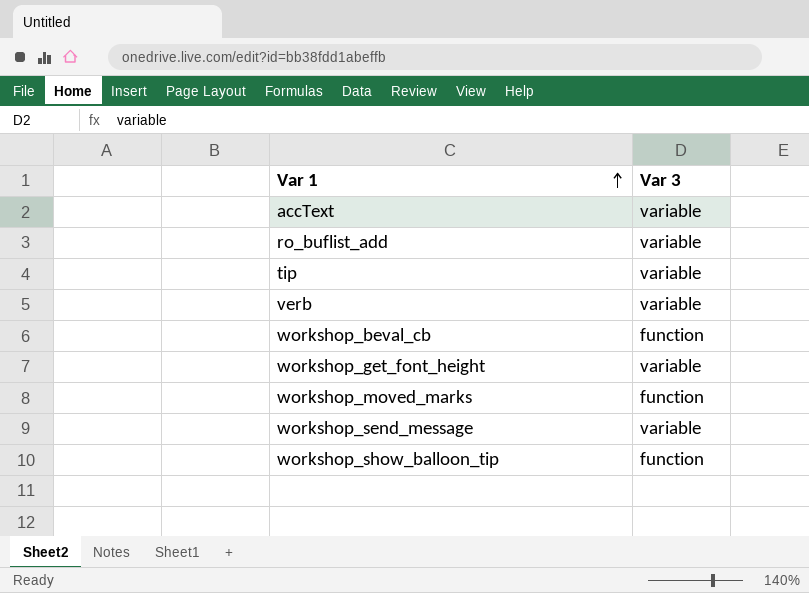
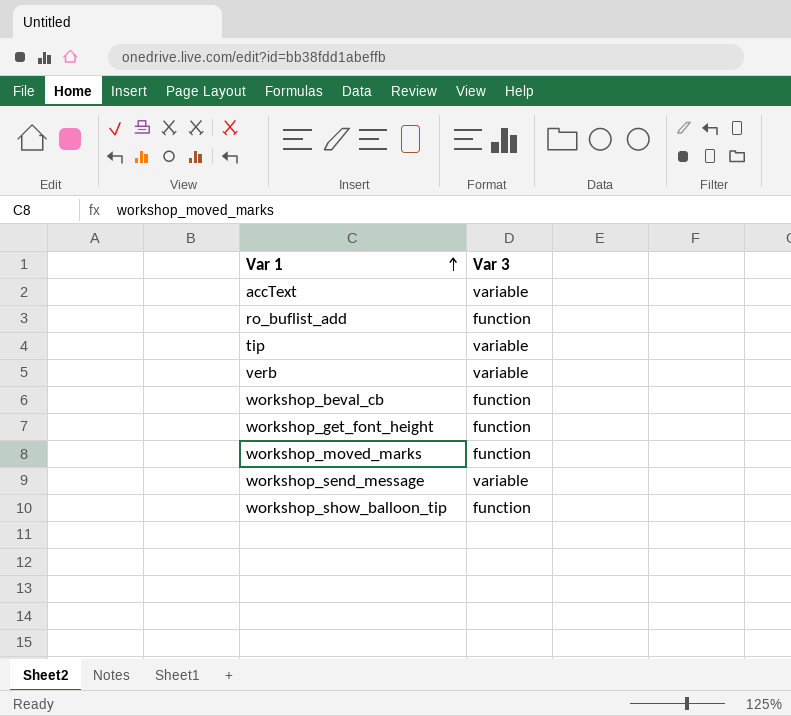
ro_buflist_add | Var 3: variable -> function
workshop_get_font_height | Var 3: variable -> function

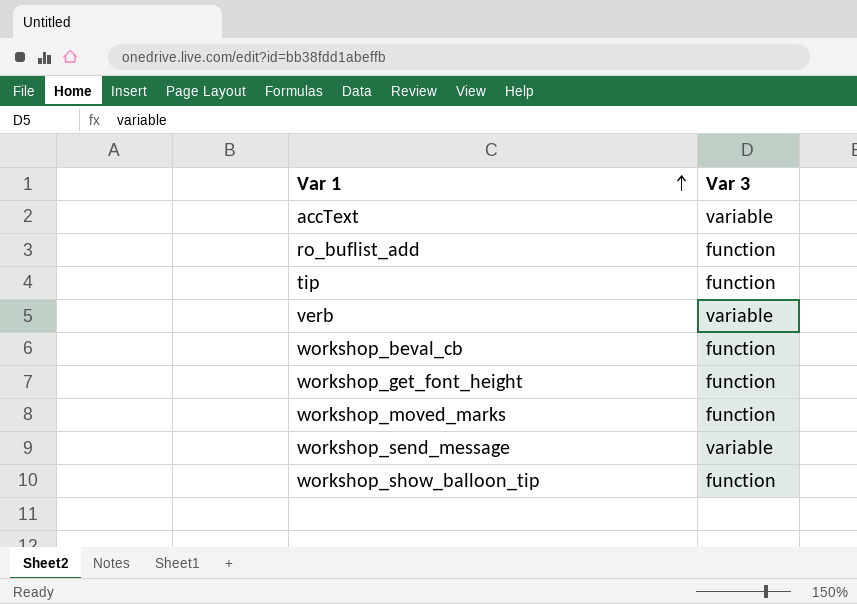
tip | Var 3: variable -> function

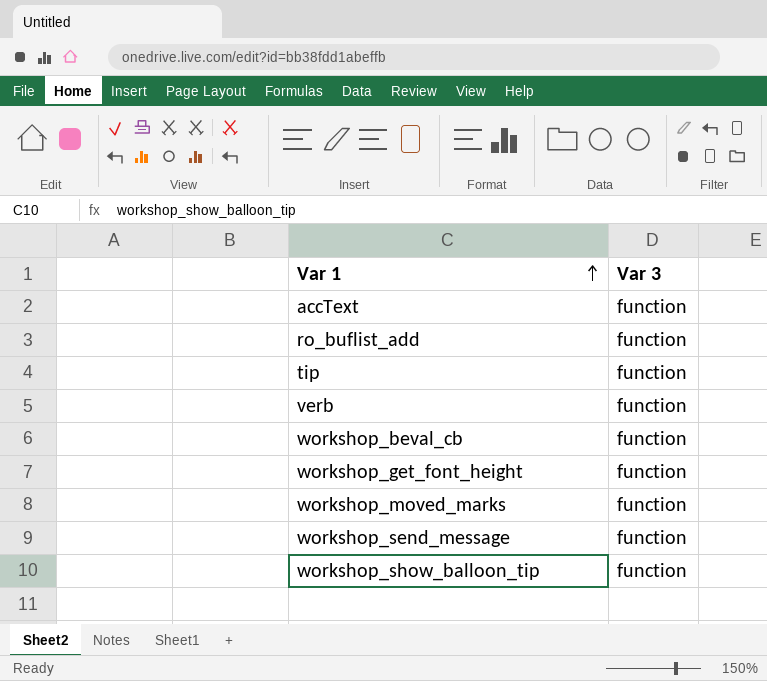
accText | Var 3: variable -> function
verb | Var 3: variable -> function
workshop_send_message | Var 3: variable -> function

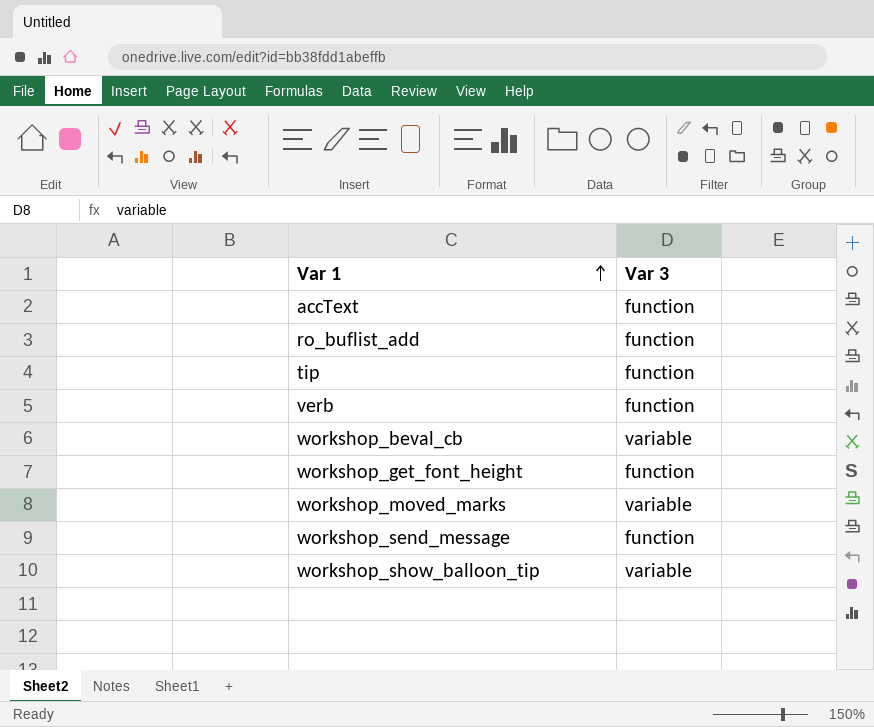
workshop_beval_cb | Var 3: function -> variable
workshop_moved_marks | Var 3: function -> variable
workshop_show_balloon_tip | Var 3: function -> variable

